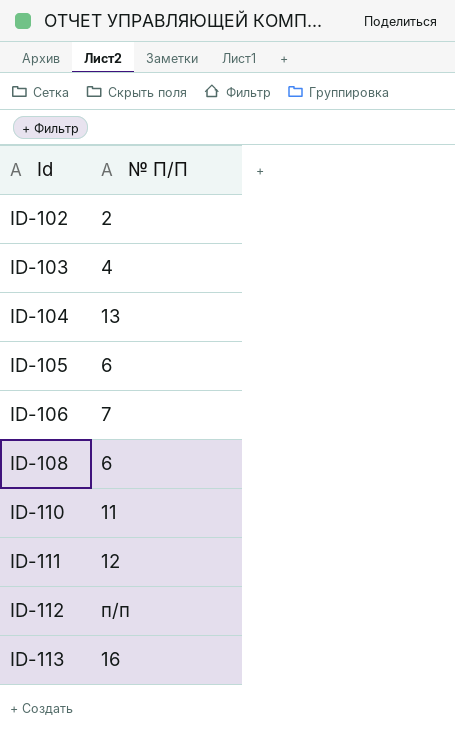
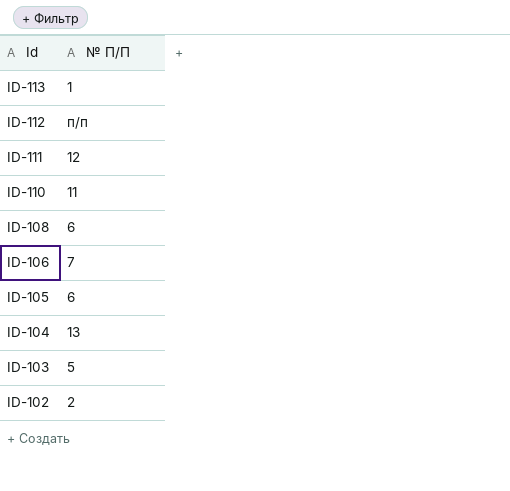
row order: Id ascending -> Id descending
ID-113 | № П/П: 16 -> 1
ID-103 | № П/П: 4 -> 5

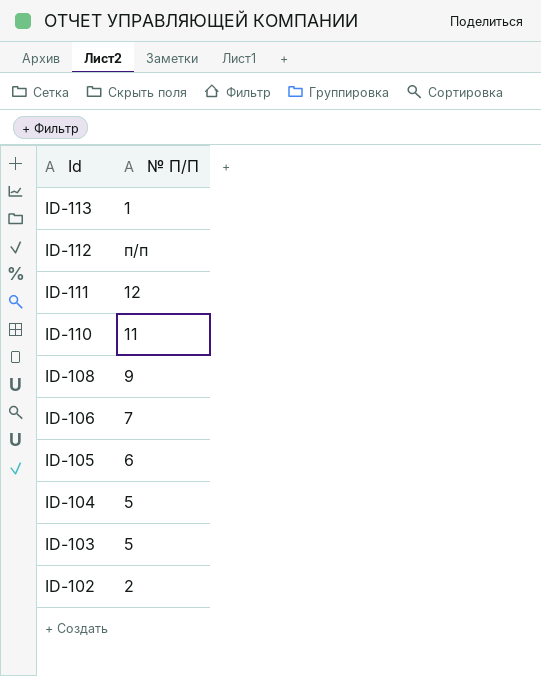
ID-108 | № П/П: 6 -> 9
ID-104 | № П/П: 13 -> 5

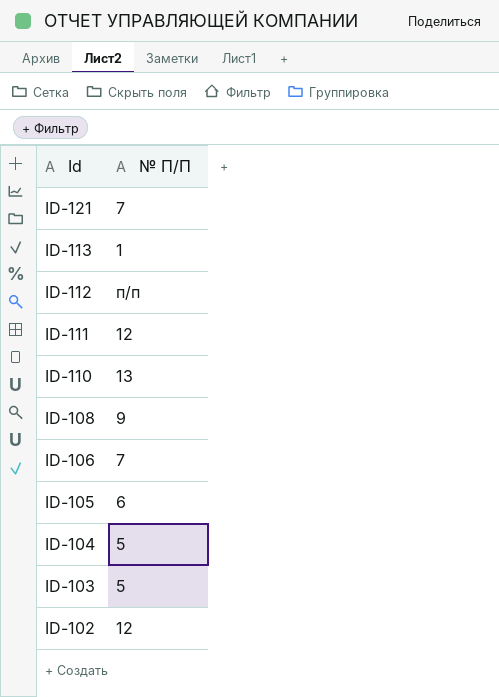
row ID-121: none -> 7
ID-110 | № П/П: 11 -> 13
ID-102 | № П/П: 2 -> 12

